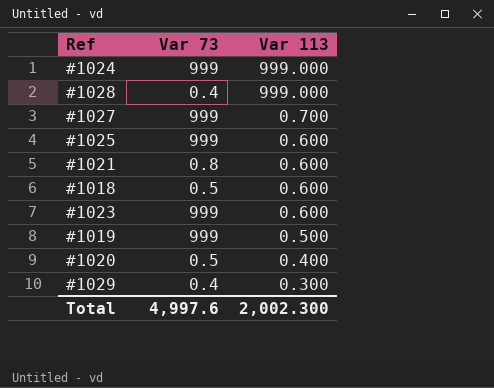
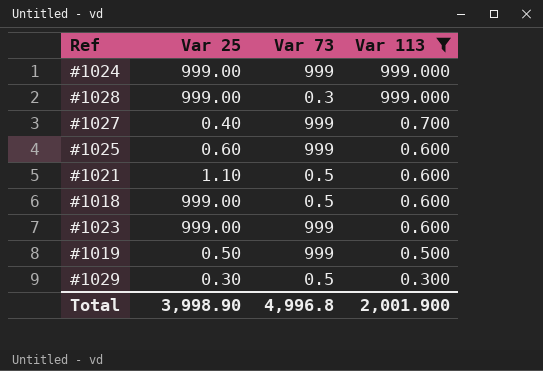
filter: none -> Var 113 != 0.400
column Var 25 | position: none -> 2
#1028 | Var 73: 0.4 -> 0.3
#1021 | Var 73: 0.8 -> 0.5
#1029 | Var 73: 0.4 -> 0.5
Total | Var 73: 4,997.6 -> 4,996.8
Total | Var 113: 2,002.300 -> 2,001.900

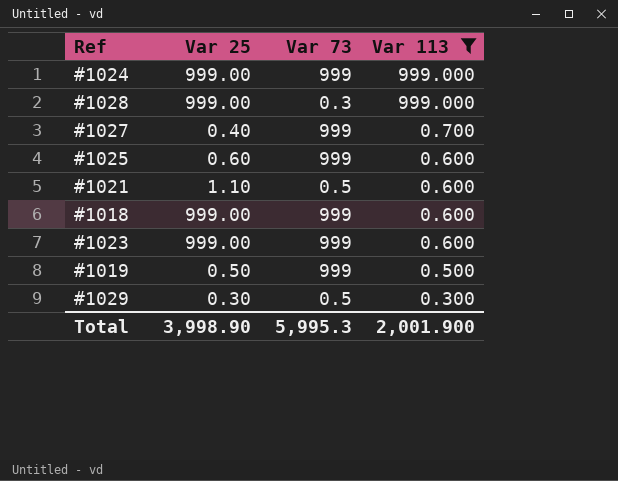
#1018 | Var 73: 0.5 -> 999
Total | Var 73: 4,996.8 -> 5,995.3

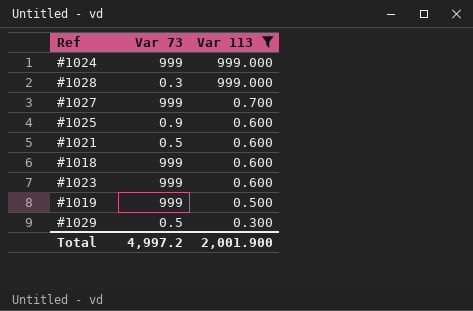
column Var 25 | position: 2 -> none
#1025 | Var 73: 999 -> 0.9
Total | Var 73: 5,995.3 -> 4,997.2

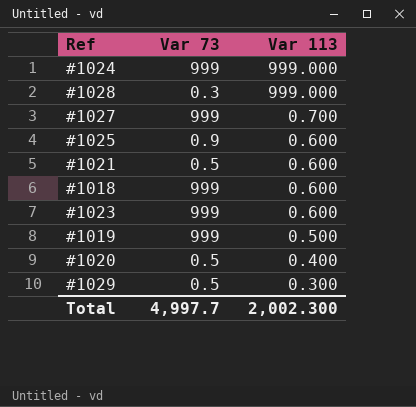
filter: Var 113 != 0.400 -> none
Total | Var 73: 4,997.2 -> 4,997.7
Total | Var 113: 2,001.900 -> 2,002.300

